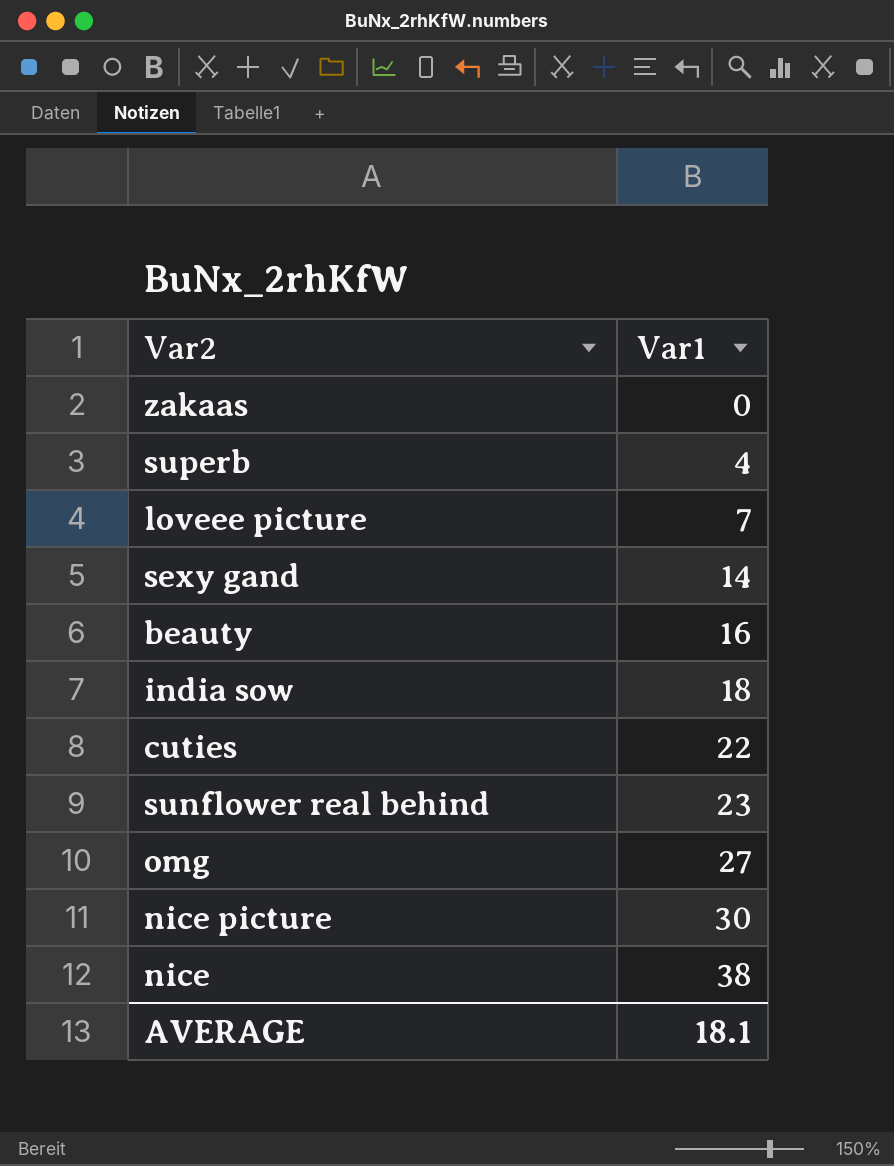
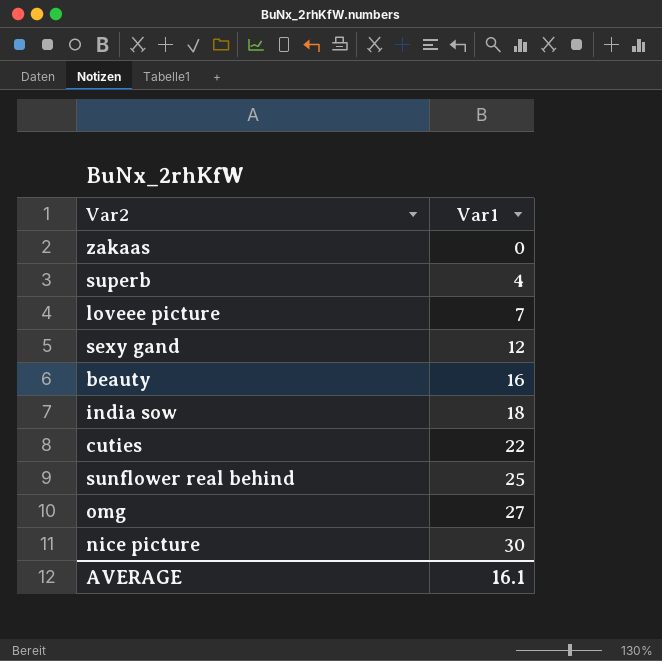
row nice: 38 -> none
sexy gand | Var1: 14 -> 12
sunflower real behind | Var1: 23 -> 25
AVERAGE | Var1: 18.1 -> 16.1

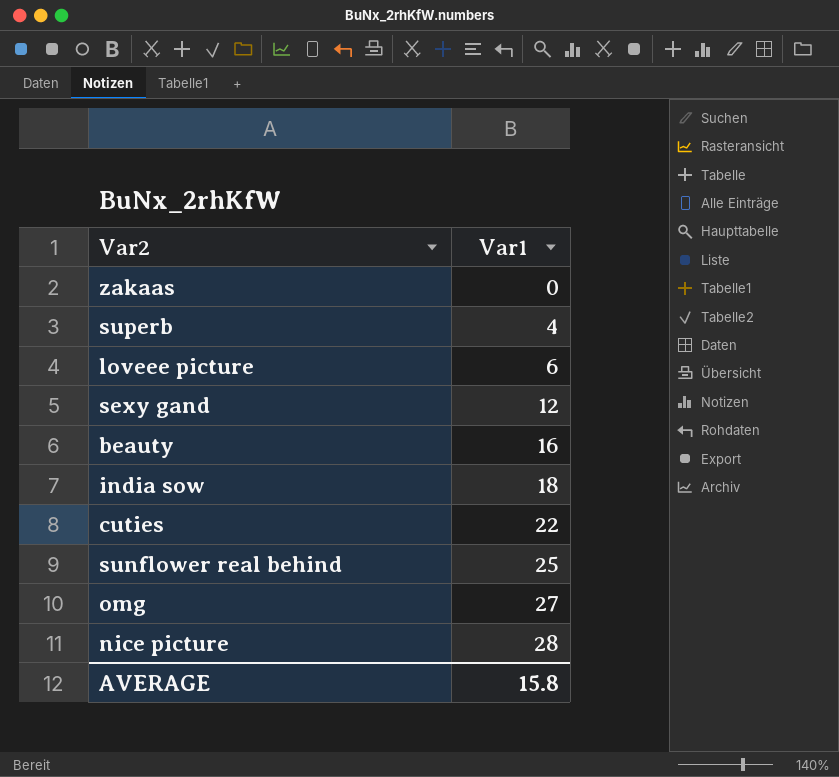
loveee picture | Var1: 7 -> 6
nice picture | Var1: 30 -> 28
AVERAGE | Var1: 16.1 -> 15.8

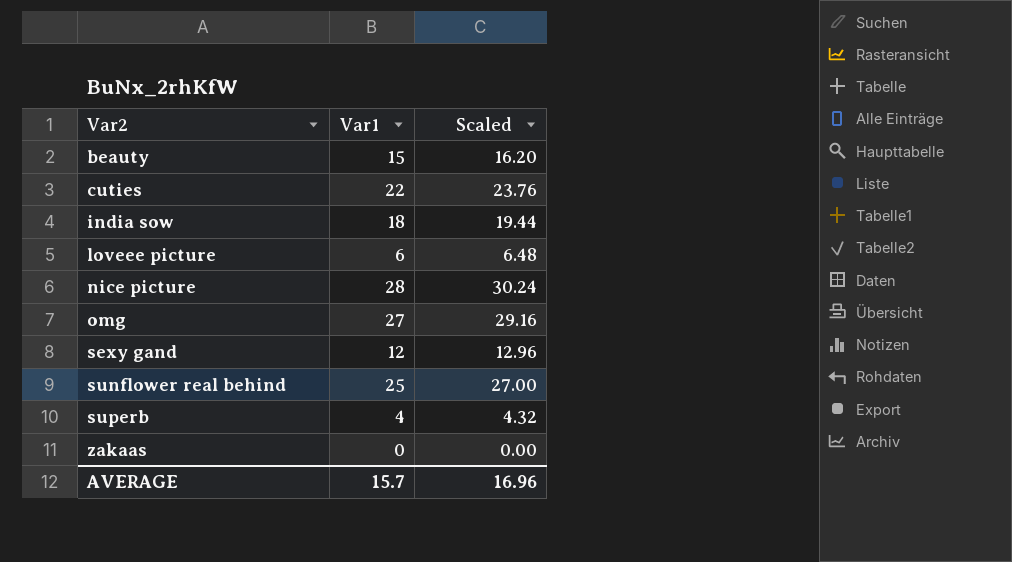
row order: Var1 ascending -> Var2 ascending
column Scaled | formula: none -> [Var1] * 1.08
beauty | Var1: 16 -> 15
AVERAGE | Var1: 15.8 -> 15.7

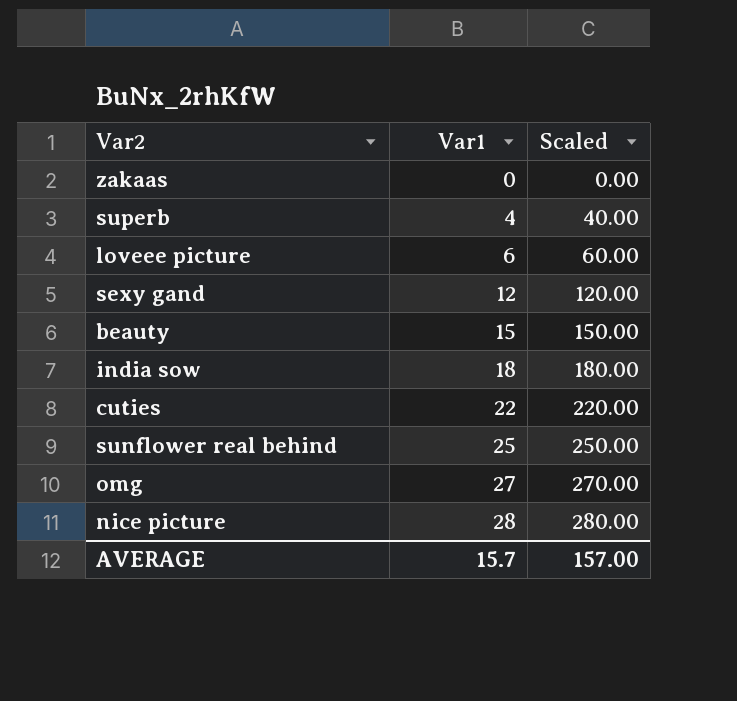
row order: Var2 ascending -> Var1 ascending
column Scaled | formula: [Var1] * 1.08 -> [Var1] * 10
AVERAGE | Scaled: 16.96 -> 157.00

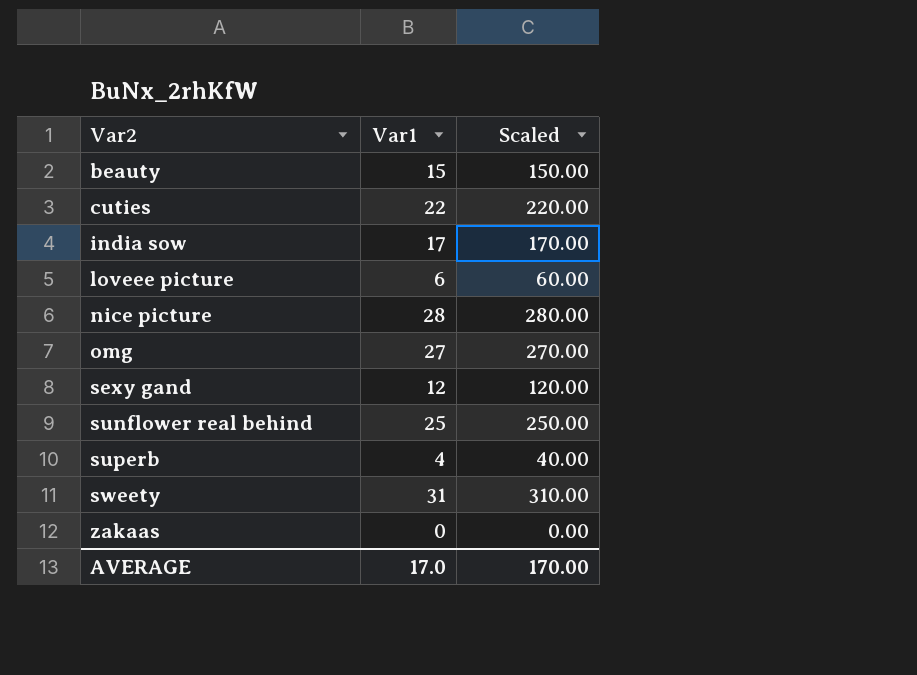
row order: Var1 ascending -> Var2 ascending
india sow | Var1: 18 -> 17
india sow | Scaled: 180.00 -> 170.00
row sweety: none -> 31 | 310.00
AVERAGE | Var1: 15.7 -> 17.0
AVERAGE | Scaled: 157.00 -> 170.00

